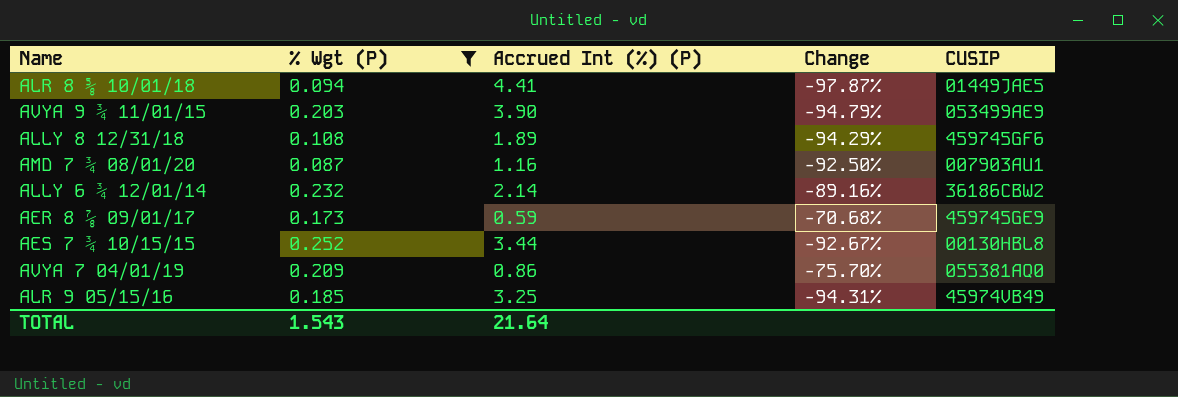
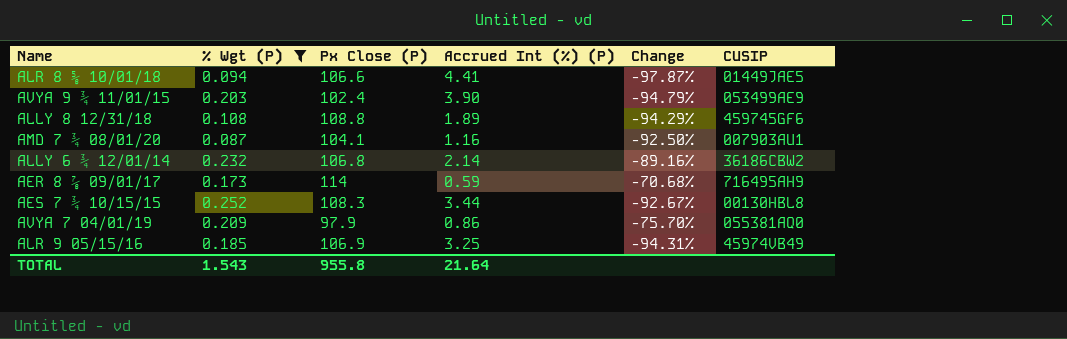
column Px Close (P) | position: none -> 3
AER 8 ⅞ 09/01/17 | CUSIP: 459745GE9 -> 716495AH9

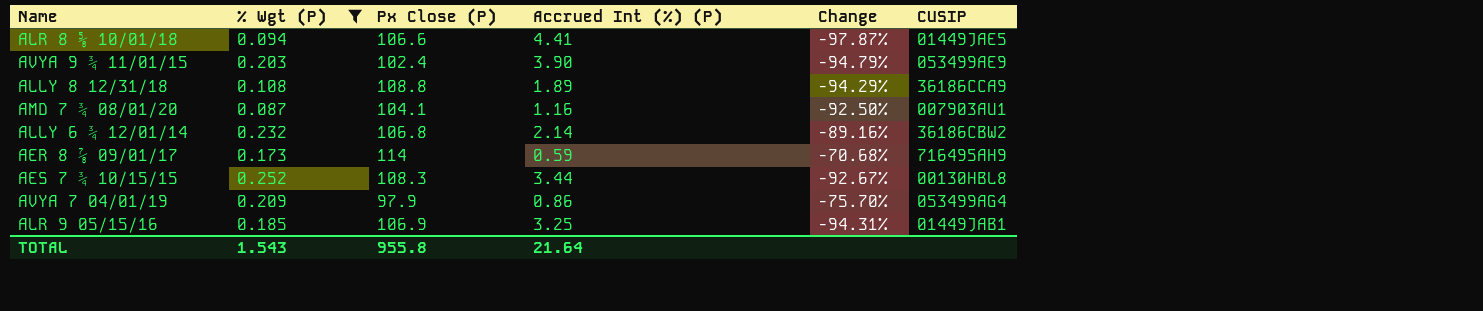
ALLY 8 12/31/18 | CUSIP: 459745GF6 -> 36186CCA9
AVYA 7 04/01/19 | CUSIP: 055381AQ0 -> 053499AG4
ALR 9 05/15/16 | CUSIP: 45974VB49 -> 01449JAB1

